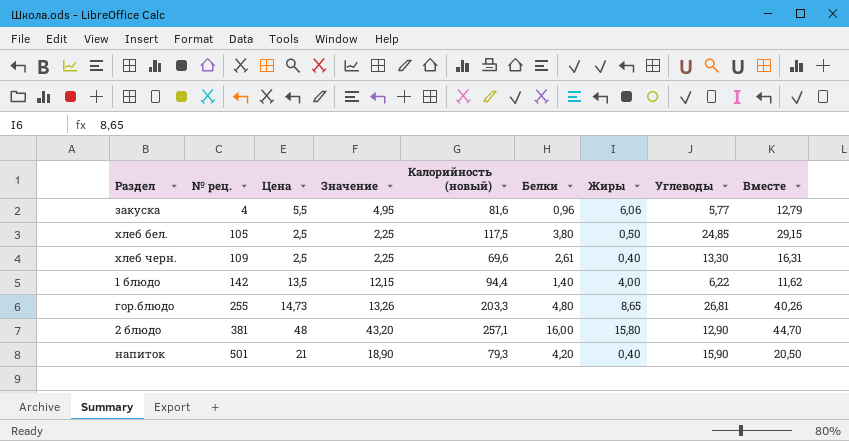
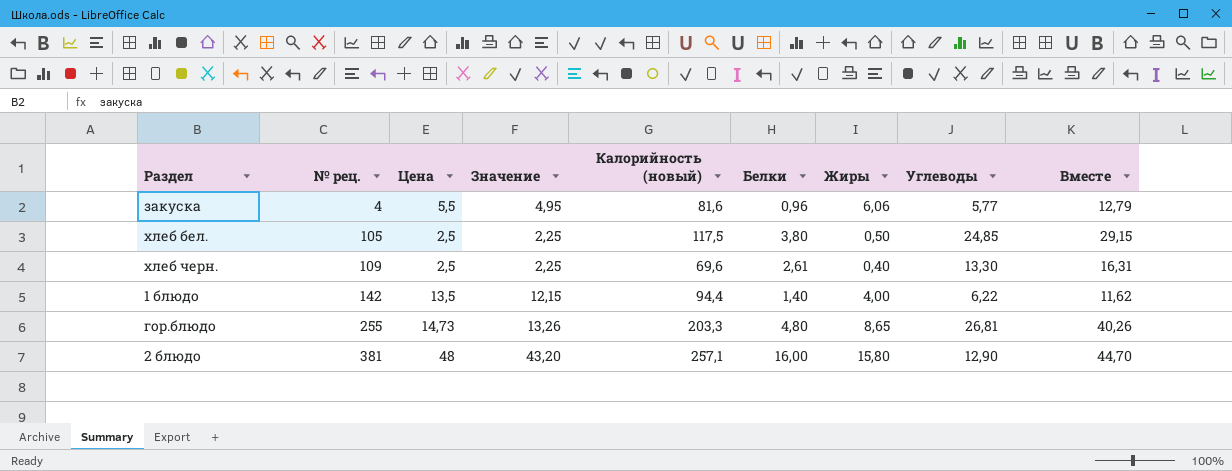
row напиток: 501 | 21 | 18,90 | 79,3 | 4,20 | 0,40 | 15,90 | 20,50 -> none

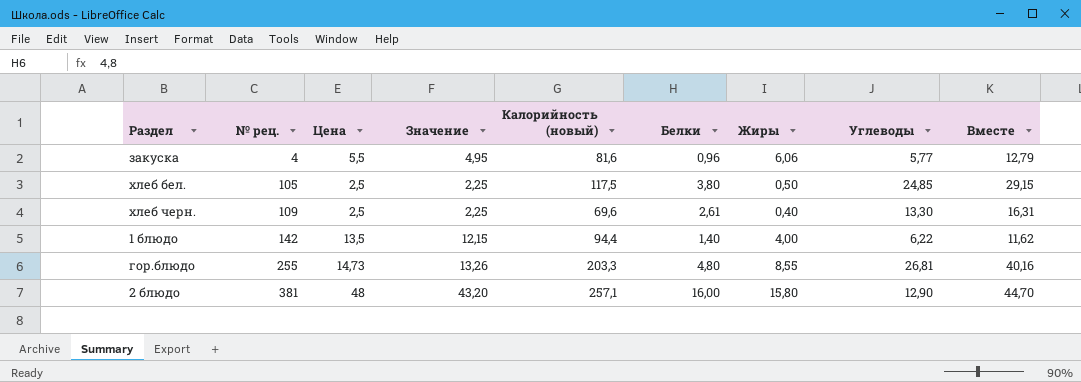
гор.блюдо | Жиры: 8,65 -> 8,55
гор.блюдо | Вместе: 40,26 -> 40,16

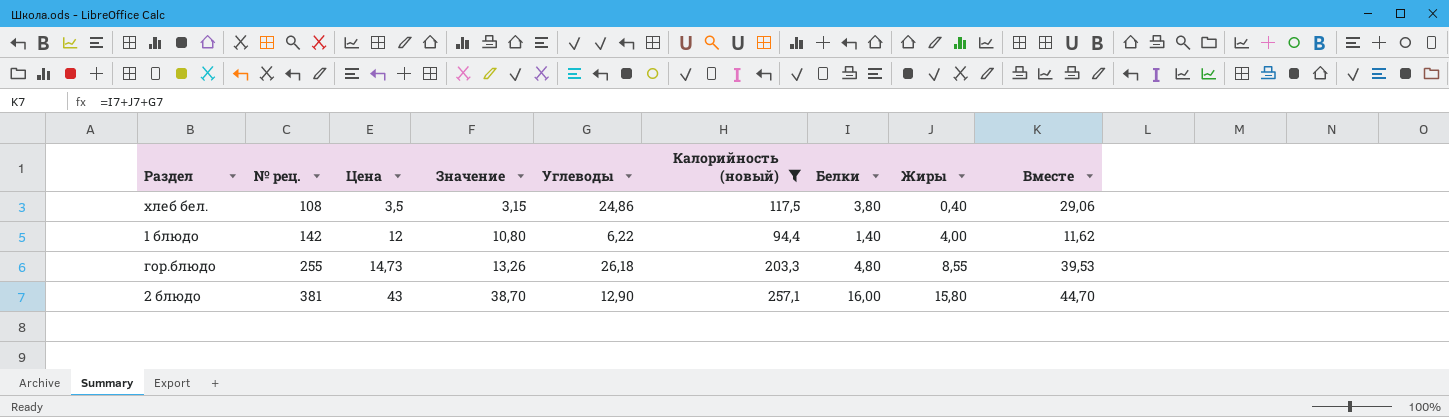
filter: none -> Калорийность (новый) >= 94,4
column Углеводы | position: 8 -> 5
хлеб бел. | № рец.: 105 -> 108
хлеб бел. | Цена: 2,5 -> 3,5
хлеб бел. | Значение: 2,25 -> 3,15
хлеб бел. | Углеводы: 24,85 -> 24,86
хлеб бел. | Жиры: 0,50 -> 0,40
хлеб бел. | Вместе: 29,15 -> 29,06
1 блюдо | Цена: 13,5 -> 12
1 блюдо | Значение: 12,15 -> 10,80
гор.блюдо | Углеводы: 26,81 -> 26,18
гор.блюдо | Вместе: 40,16 -> 39,53
2 блюдо | Цена: 48 -> 43
2 блюдо | Значение: 43,20 -> 38,70

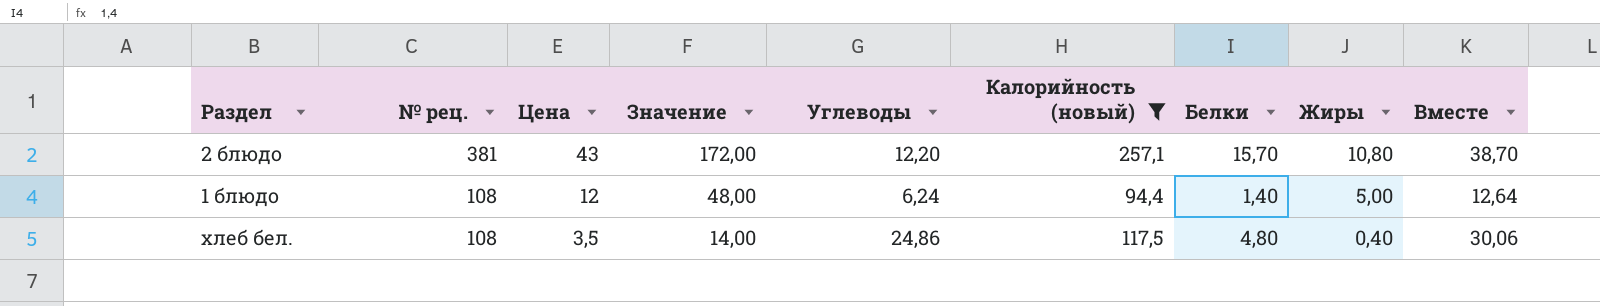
row order: № рец. ascending -> № рец. descending
column Значение | formula: [Цена] * 0,9 -> [Цена] * 4
row гор.блюдо: 255 | 14,73 | 13,26 | 26,18 | 203,3 | 4,80 | 8,55 | 39,53 -> none
2 блюдо | Углеводы: 12,90 -> 12,20
2 блюдо | Белки: 16,00 -> 15,70
2 блюдо | Жиры: 15,80 -> 10,80
2 блюдо | Вместе: 44,70 -> 38,70
1 блюдо | № рец.: 142 -> 108
1 блюдо | Углеводы: 6,22 -> 6,24
1 блюдо | Жиры: 4,00 -> 5,00
1 блюдо | Вместе: 11,62 -> 12,64
хлеб бел. | Белки: 3,80 -> 4,80
хлеб бел. | Вместе: 29,06 -> 30,06

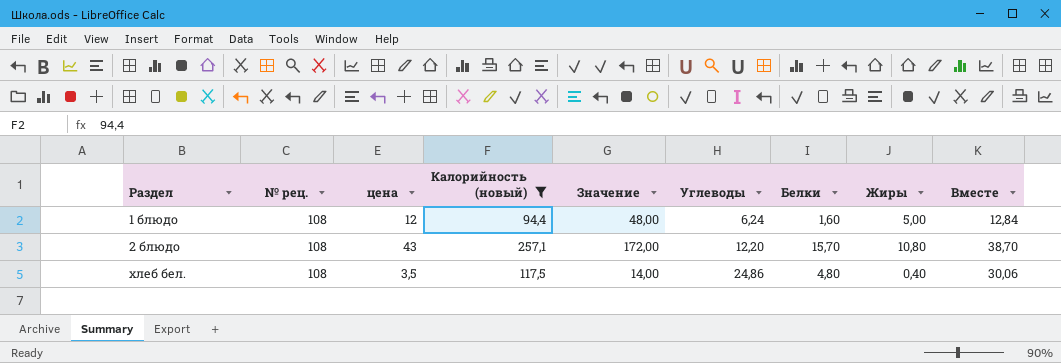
row order: № рец. descending -> Раздел ascending
column name: Цена -> цена
column Калорийность (новый) | position: 6 -> 4
1 блюдо | Белки: 1,40 -> 1,60
1 блюдо | Вместе: 12,64 -> 12,84
2 блюдо | № рец.: 381 -> 108

